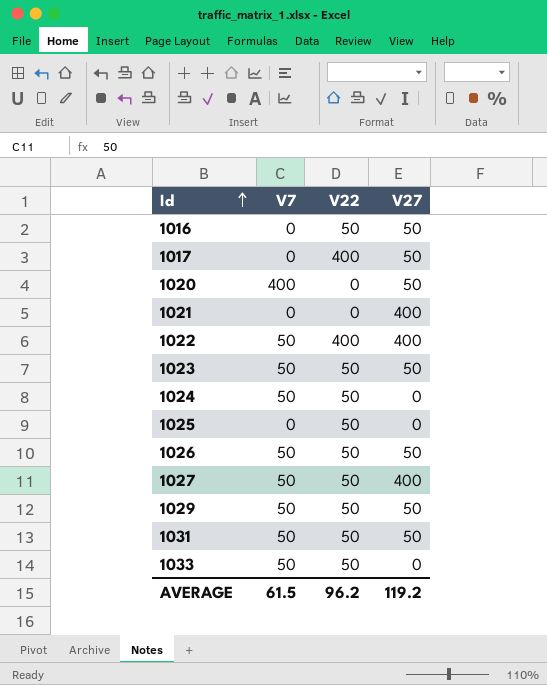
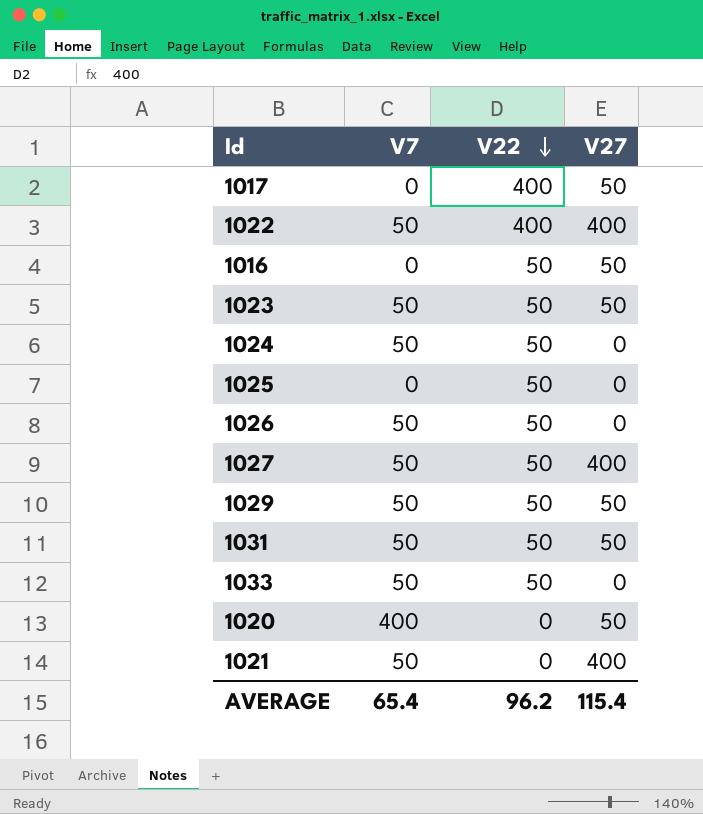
row order: Id ascending -> V22 descending
1026 | V27: 50 -> 0
1021 | V7: 0 -> 50
AVERAGE | V7: 61.5 -> 65.4
AVERAGE | V27: 119.2 -> 115.4

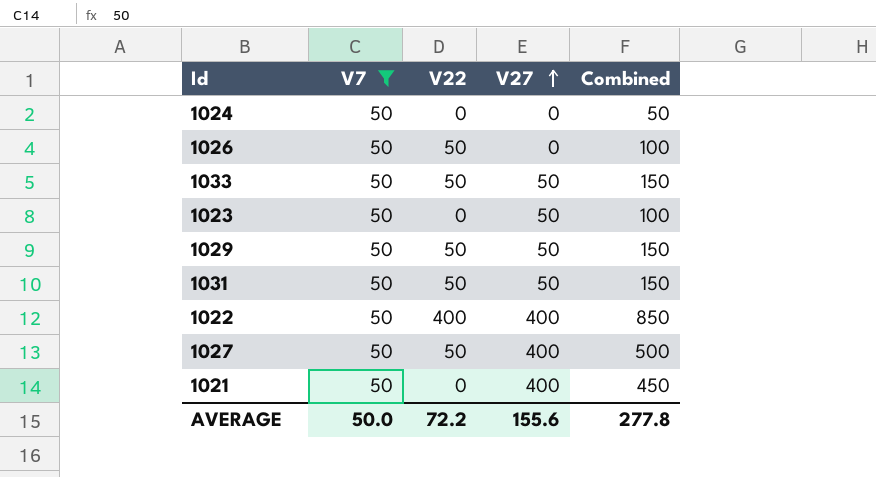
filter: none -> V7 = 50
row order: V22 descending -> V27 ascending
column Combined | formula: none -> [V7] + [V22] + [V27]
1024 | V22: 50 -> 0
1033 | V27: 0 -> 50
1023 | V22: 50 -> 0
AVERAGE | V7: 65.4 -> 50.0
AVERAGE | V22: 96.2 -> 72.2
AVERAGE | V27: 115.4 -> 155.6

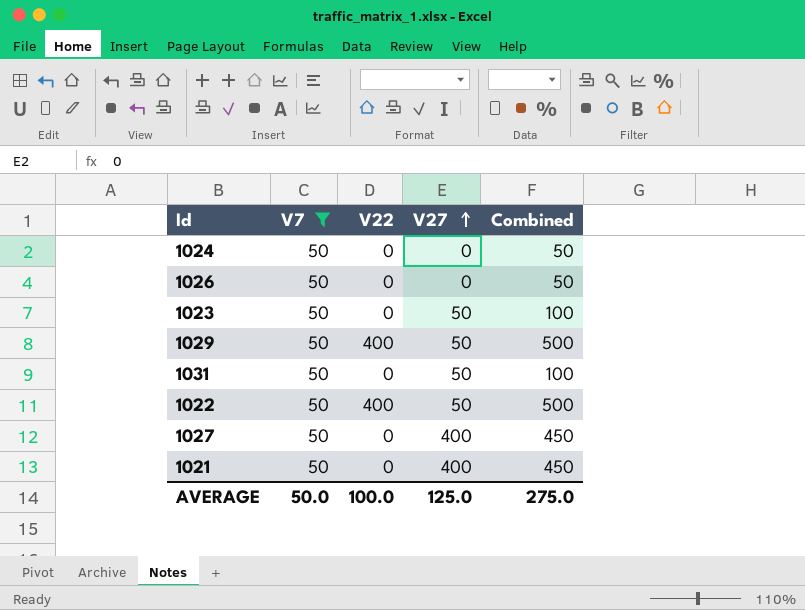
row 1033: 50 | 50 | 50 | 150 -> none
1026 | V22: 50 -> 0
1026 | Combined: 100 -> 50
1029 | V22: 50 -> 400
1029 | Combined: 150 -> 500
1031 | V22: 50 -> 0
1031 | Combined: 150 -> 100
1022 | V27: 400 -> 50
1022 | Combined: 850 -> 500
1027 | V22: 50 -> 0
1027 | Combined: 500 -> 450
AVERAGE | V22: 72.2 -> 100.0
AVERAGE | V27: 155.6 -> 125.0
AVERAGE | Combined: 277.8 -> 275.0

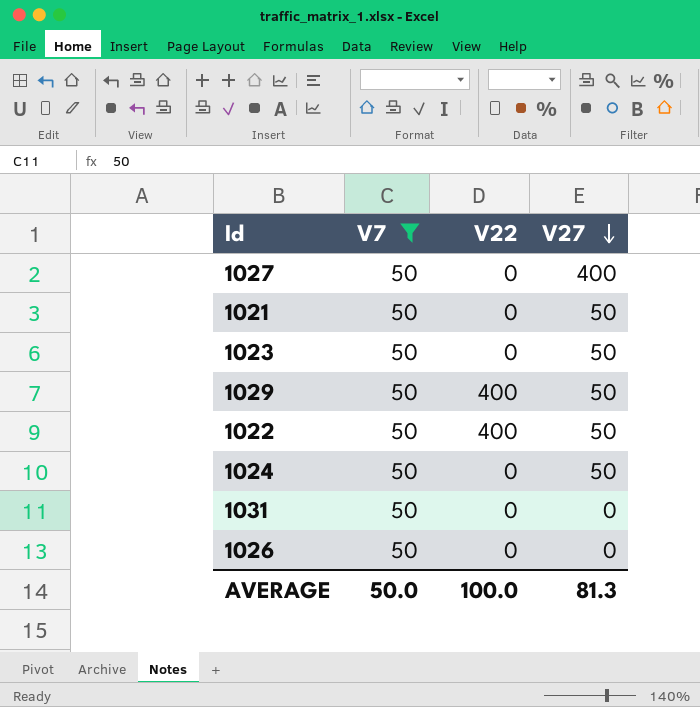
row order: V27 ascending -> V27 descending
column Combined | formula: [V7] + [V22] + [V27] -> none
1021 | V27: 400 -> 50
1024 | V27: 0 -> 50
1031 | V27: 50 -> 0
AVERAGE | V27: 125.0 -> 81.3

